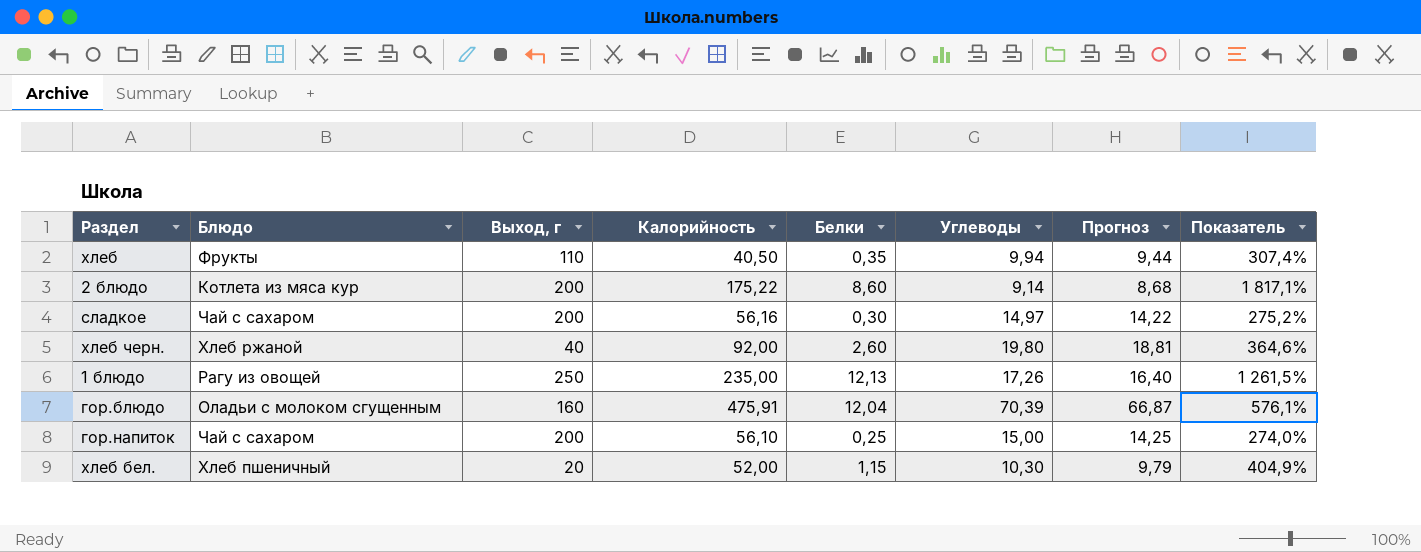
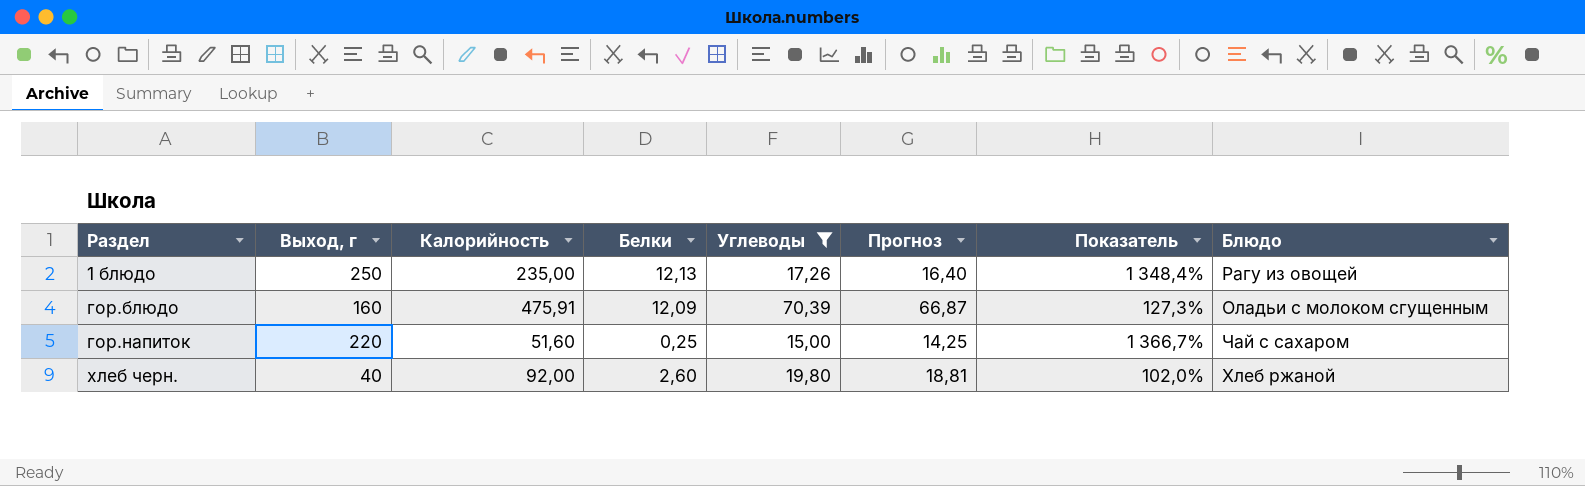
filter: none -> Углеводы >= 15,00
row order: none -> Раздел ascending
column Показатель | formula: ([Калорийность] - [Углеводы]) / [Углеводы] -> ([Выход, г] - [Углеводы]) / [Углеводы]
column Блюдо | position: 2 -> 8
гор.блюдо | Белки: 12,04 -> 12,09
гор.напиток | Выход, г: 200 -> 220
гор.напиток | Калорийность: 56,10 -> 51,60

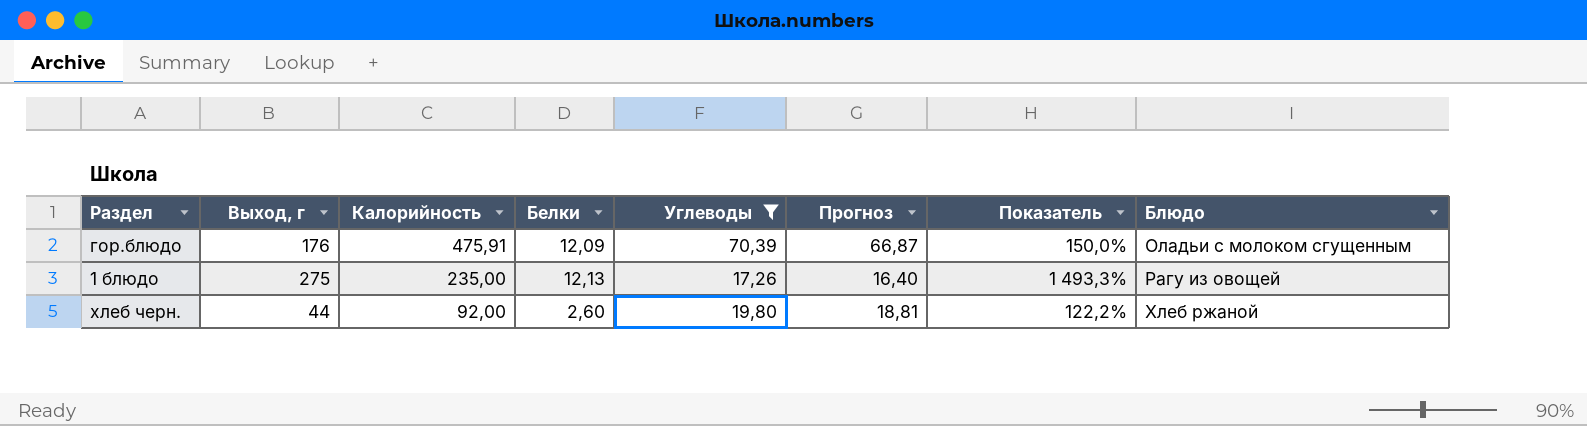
row order: Раздел ascending -> Калорийность descending
row гор.напиток: 220 | 51,60 | 0,25 | 15,00 | 14,25 | 1 366,7% | Чай с сахаром -> none
гор.блюдо | Выход, г: 160 -> 176
гор.блюдо | Показатель: 127,3% -> 150,0%
1 блюдо | Выход, г: 250 -> 275
1 блюдо | Показатель: 1 348,4% -> 1 493,3%
хлеб черн. | Выход, г: 40 -> 44
хлеб черн. | Показатель: 102,0% -> 122,2%

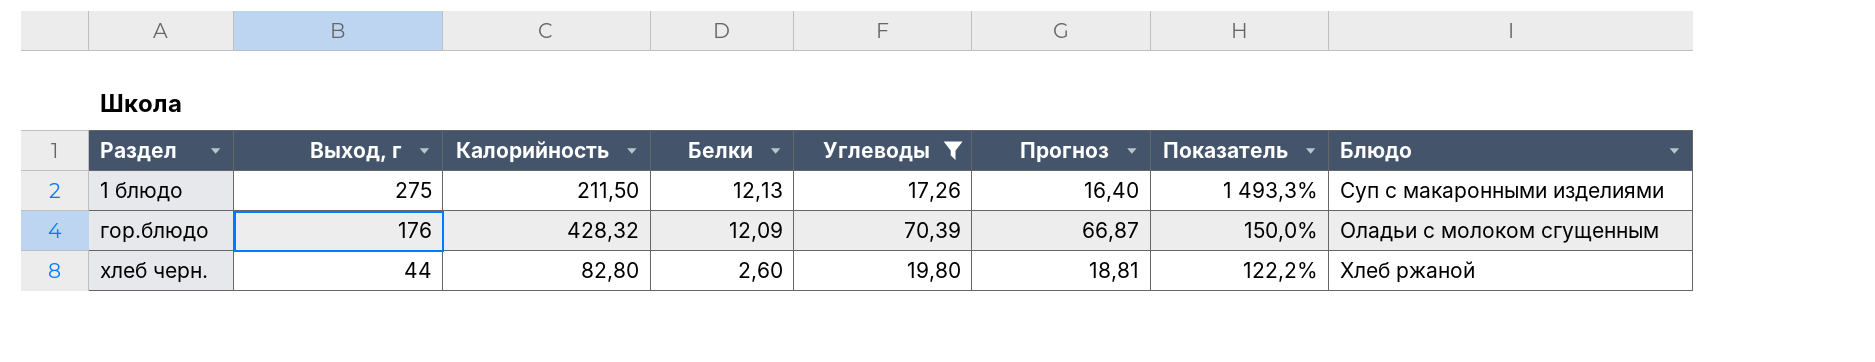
row order: Калорийность descending -> Раздел ascending
1 блюдо | Калорийность: 235,00 -> 211,50
1 блюдо | Блюдо: Рагу из овощей -> Суп с макаронными изделиями
гор.блюдо | Калорийность: 475,91 -> 428,32
хлеб черн. | Калорийность: 92,00 -> 82,80

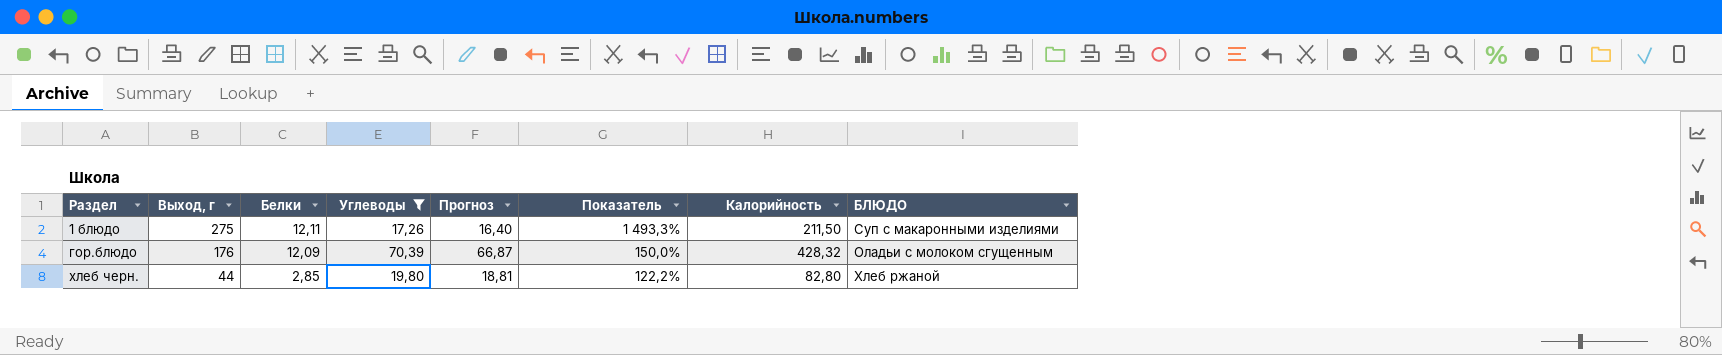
column Калорийность | position: 3 -> 7
column name: Блюдо -> БЛЮДО
1 блюдо | Белки: 12,13 -> 12,11
хлеб черн. | Белки: 2,60 -> 2,85

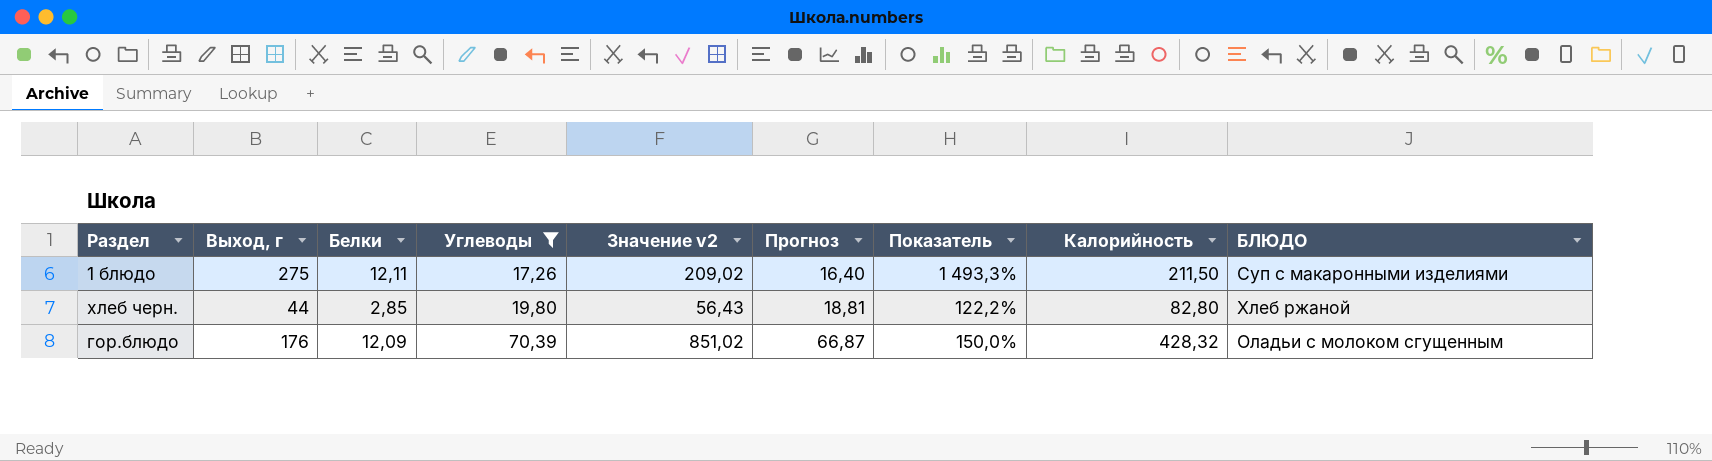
row order: Раздел ascending -> Углеводы ascending
column Значение v2 | formula: none -> [Белки] * [Углеводы]

